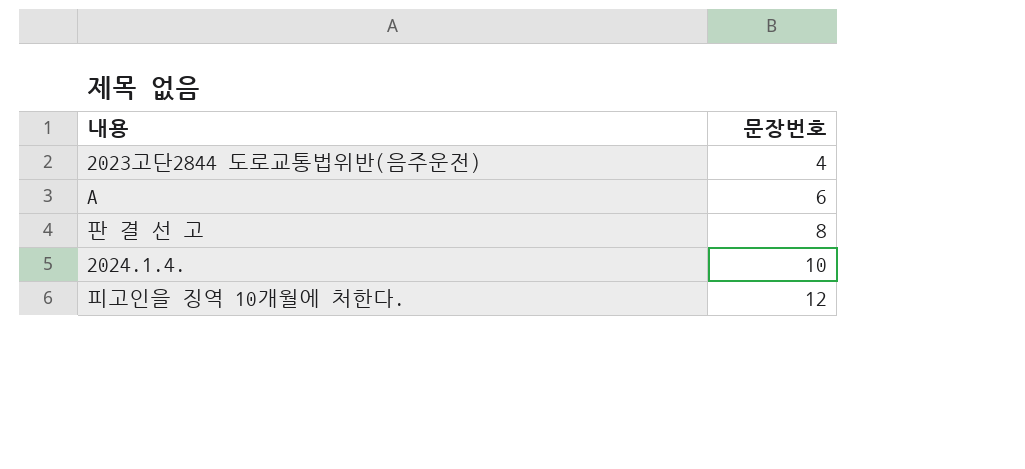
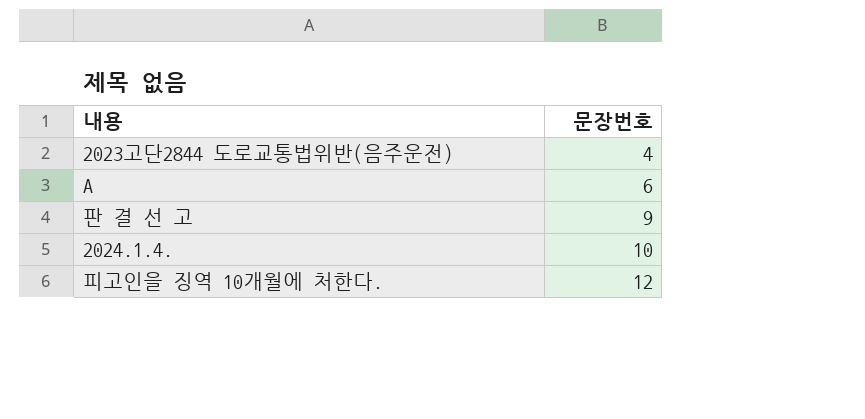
판 결 선 고 | 문장번호: 8 -> 9

